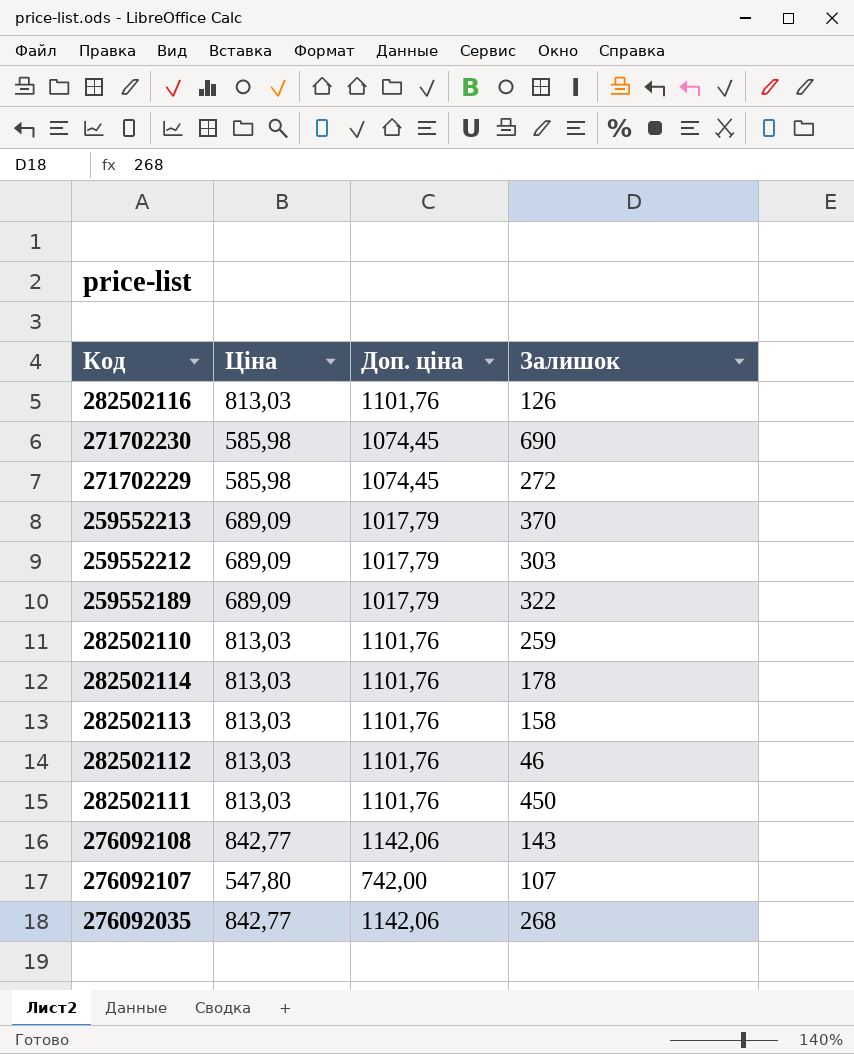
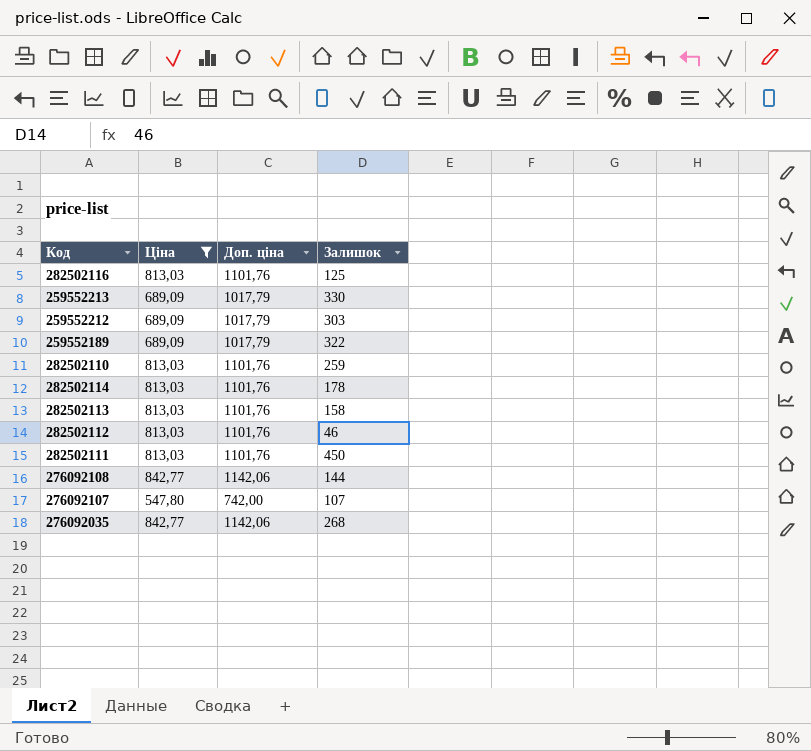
filter: none -> Ціна != 585,98
282502116 | Залишок: 126 -> 125
259552213 | Залишок: 370 -> 330
276092108 | Залишок: 143 -> 144

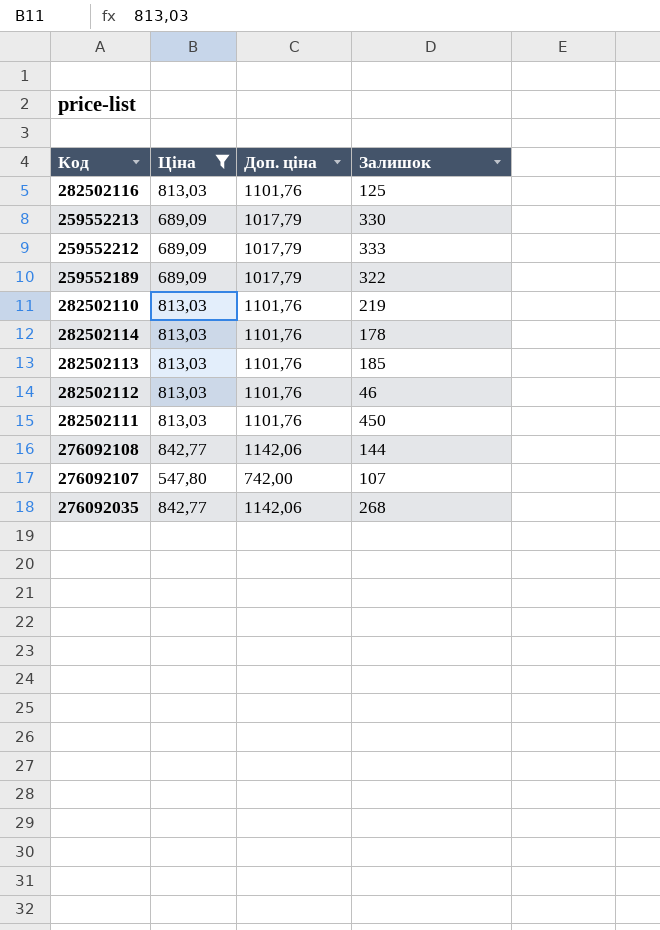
259552212 | Залишок: 303 -> 333
282502110 | Залишок: 259 -> 219
282502113 | Залишок: 158 -> 185

